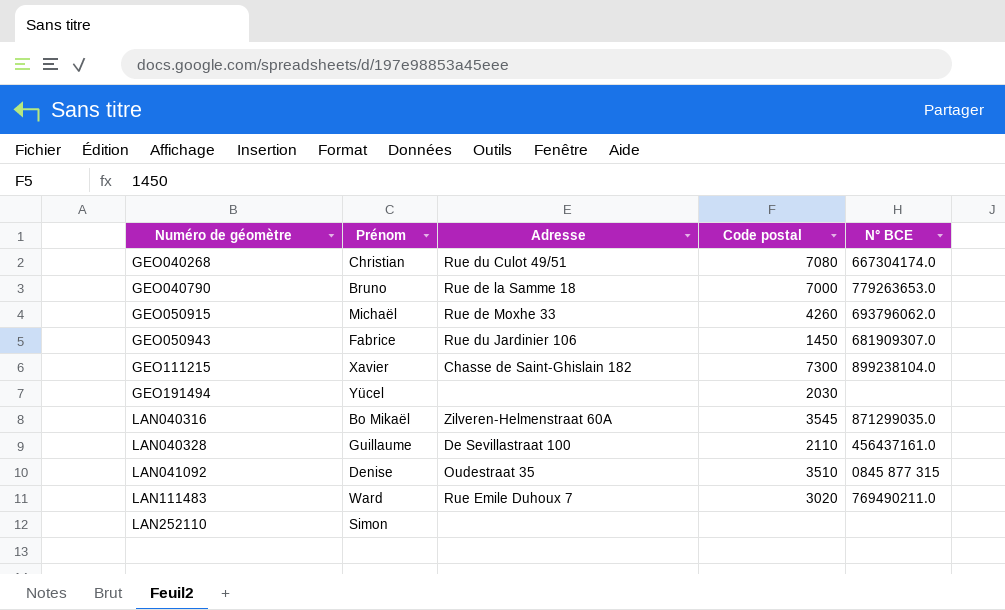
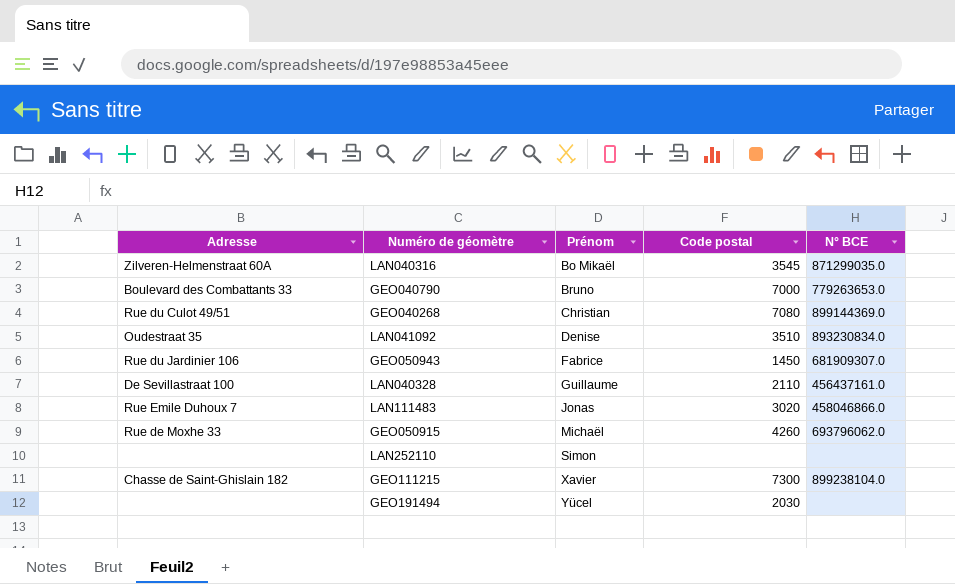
row order: Numéro de géomètre ascending -> Prénom ascending
column Adresse | position: 3 -> 1
GEO040790 | Adresse: Rue de la Samme 18 -> Boulevard des Combattants 33
GEO040268 | N° BCE: 667304174.0 -> 899144369.0
LAN041092 | N° BCE: 0845 877 315 -> 893230834.0
LAN111483 | Prénom: Ward -> Jonas
LAN111483 | N° BCE: 769490211.0 -> 458046866.0

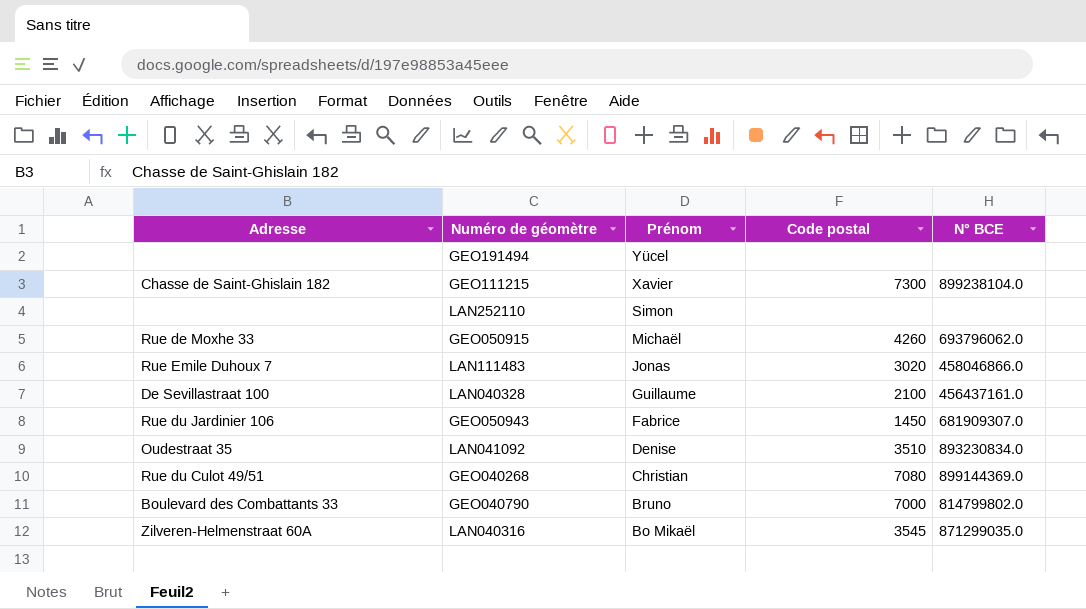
row order: Prénom ascending -> Prénom descending
GEO191494 | Code postal: 2030 -> none
LAN040328 | Code postal: 2110 -> 2100
GEO040790 | N° BCE: 779263653.0 -> 814799802.0

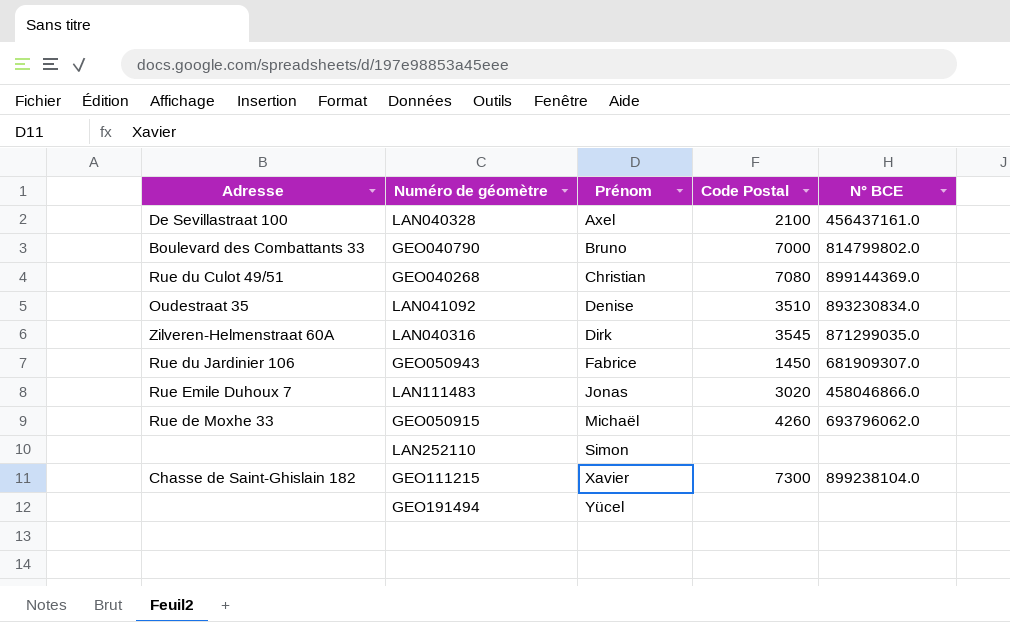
row order: Prénom descending -> Prénom ascending
column name: Code postal -> Code Postal
LAN040328 | Prénom: Guillaume -> Axel
LAN040316 | Prénom: Bo Mikaël -> Dirk

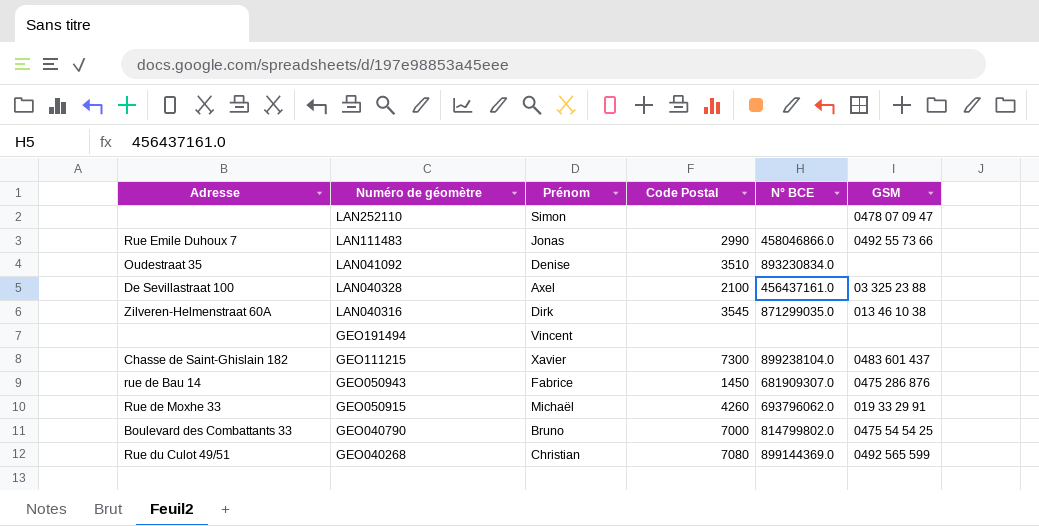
row order: Prénom ascending -> Numéro de géomètre descending
column GSM | position: none -> 6
LAN111483 | Code Postal: 3020 -> 2990
GEO191494 | Prénom: Yücel -> Vincent
GEO050943 | Adresse: Rue du Jardinier 106 -> rue de Bau 14

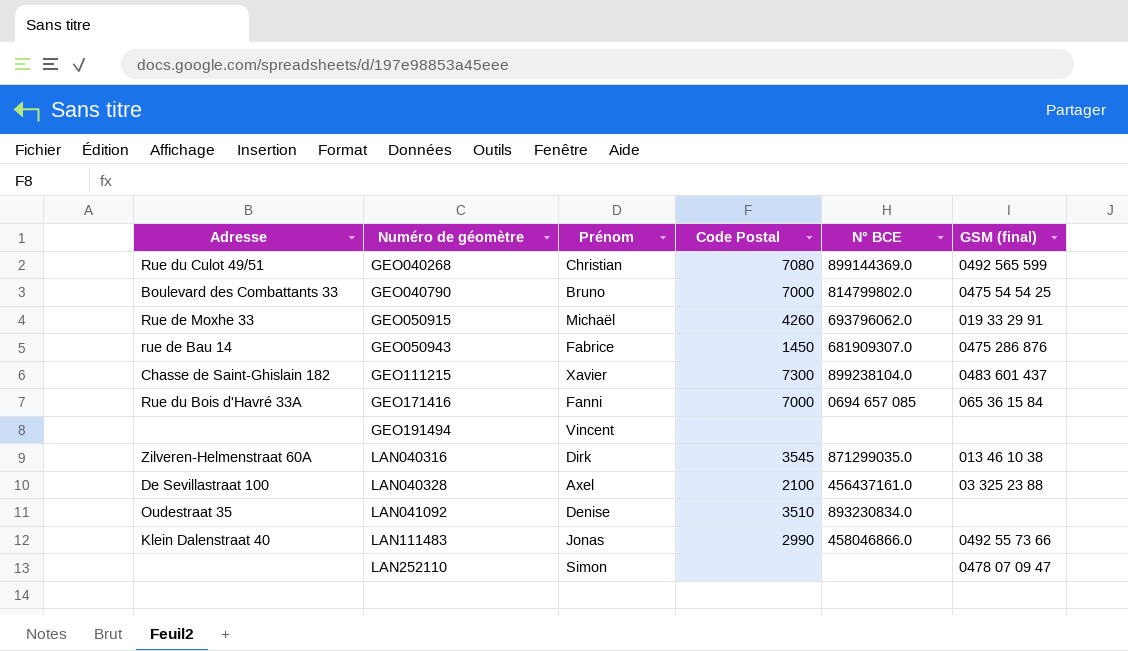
row order: Numéro de géomètre descending -> Numéro de géomètre ascending
column name: GSM -> GSM (final)
row GEO171416: none -> Rue du Bois d'Havré 33A | Fanni | 7000 | 0694 657 085 | 065 36 15 84
LAN111483 | Adresse: Rue Emile Duhoux 7 -> Klein Dalenstraat 40

